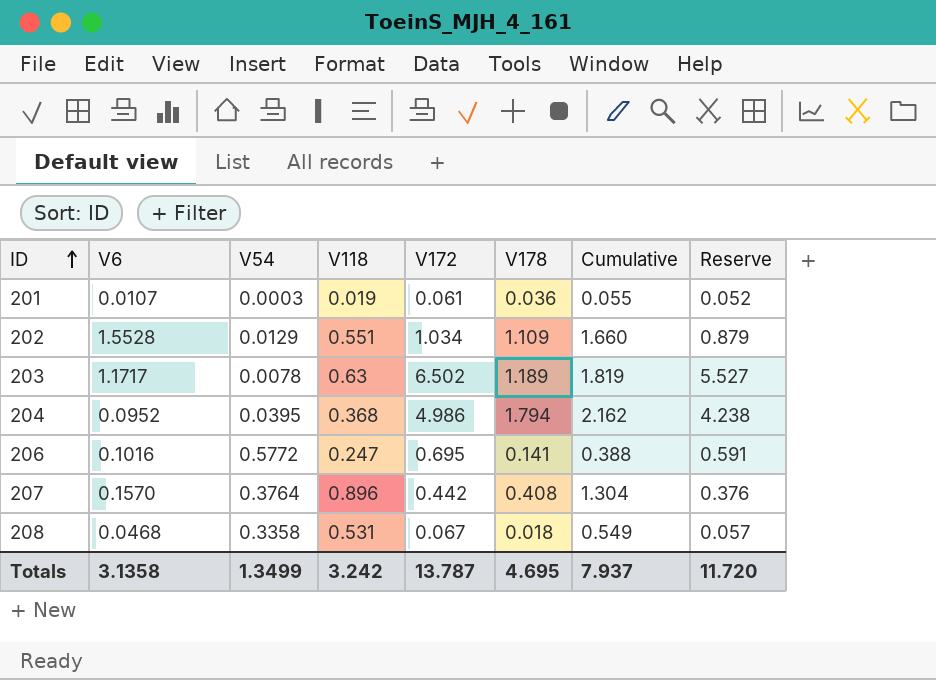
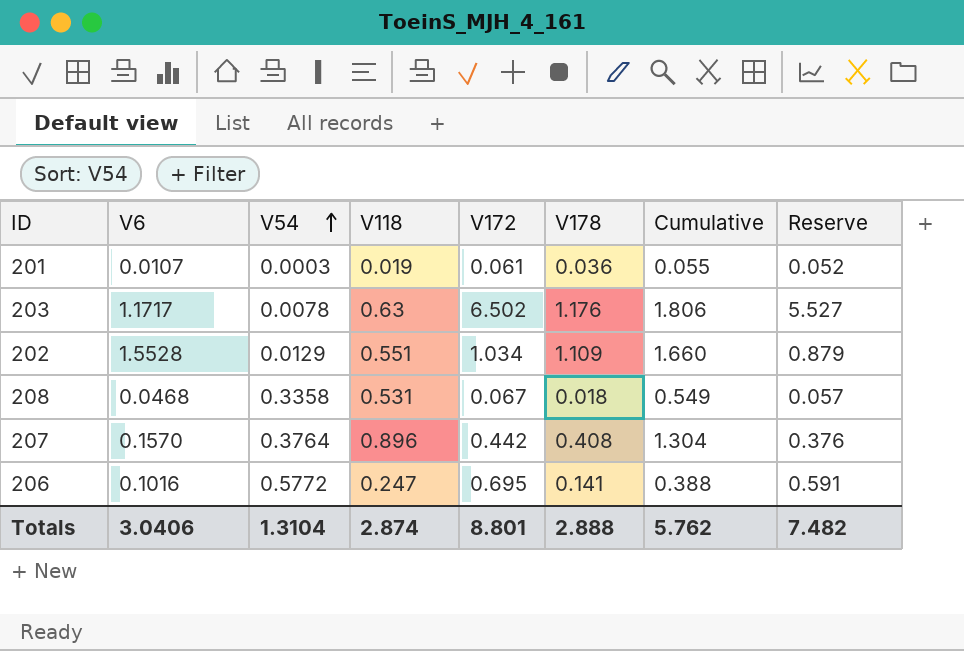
row order: ID ascending -> V54 ascending
row 204: 0.0952 | 0.0395 | 0.368 | 4.986 | 1.794 | 2.162 | 4.238 -> none
203 | V178: 1.189 -> 1.176
203 | Cumulative: 1.819 -> 1.806
Totals | V6: 3.1358 -> 3.0406
Totals | V54: 1.3499 -> 1.3104
Totals | V118: 3.242 -> 2.874
Totals | V172: 13.787 -> 8.801
Totals | V178: 4.695 -> 2.888
Totals | Cumulative: 7.937 -> 5.762
Totals | Reserve: 11.720 -> 7.482

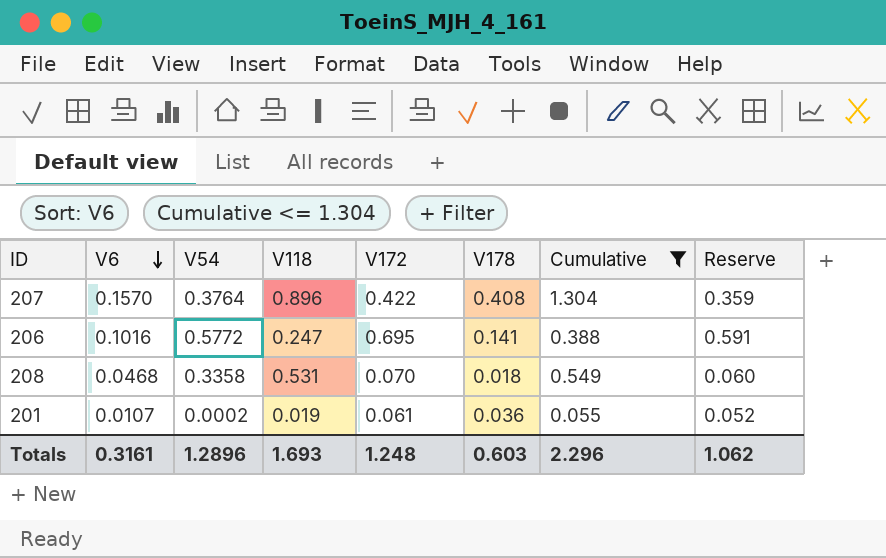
filter: none -> Cumulative <= 1.304
row order: V54 ascending -> V6 descending
207 | V172: 0.442 -> 0.422
207 | Reserve: 0.376 -> 0.359
208 | V172: 0.067 -> 0.070
208 | Reserve: 0.057 -> 0.060
201 | V54: 0.0003 -> 0.0002
Totals | V6: 3.0406 -> 0.3161
Totals | V54: 1.3104 -> 1.2896
Totals | V118: 2.874 -> 1.693
Totals | V172: 8.801 -> 1.248
Totals | V178: 2.888 -> 0.603
Totals | Cumulative: 5.762 -> 2.296
Totals | Reserve: 7.482 -> 1.062

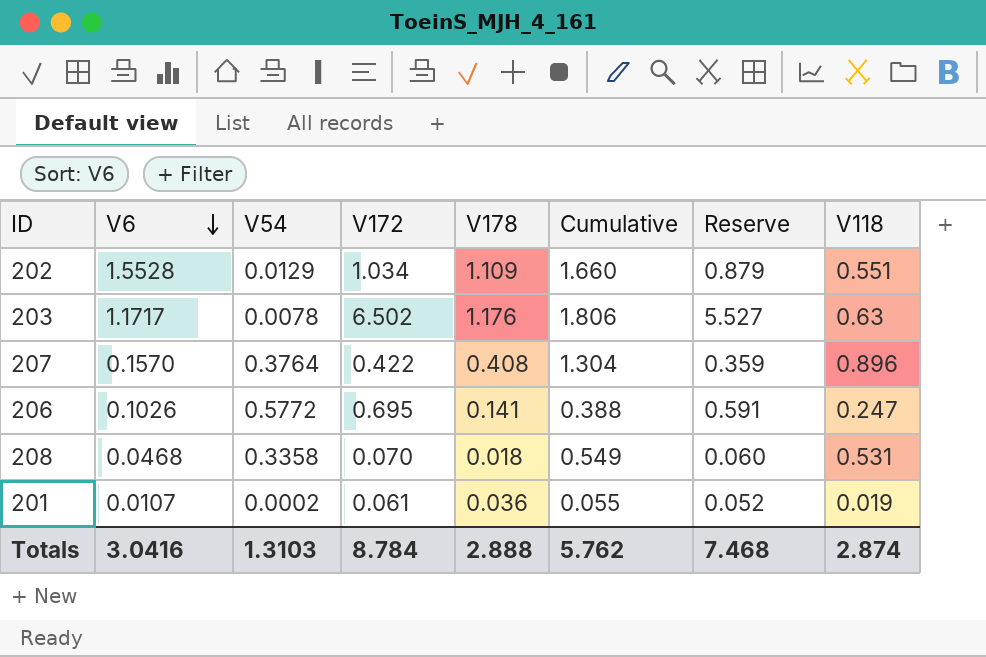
filter: Cumulative <= 1.304 -> none
column V118 | position: 4 -> 8
206 | V6: 0.1016 -> 0.1026
Totals | V6: 0.3161 -> 3.0416
Totals | V54: 1.2896 -> 1.3103
Totals | V172: 1.248 -> 8.784
Totals | V178: 0.603 -> 2.888
Totals | Cumulative: 2.296 -> 5.762
Totals | Reserve: 1.062 -> 7.468
Totals | V118: 1.693 -> 2.874

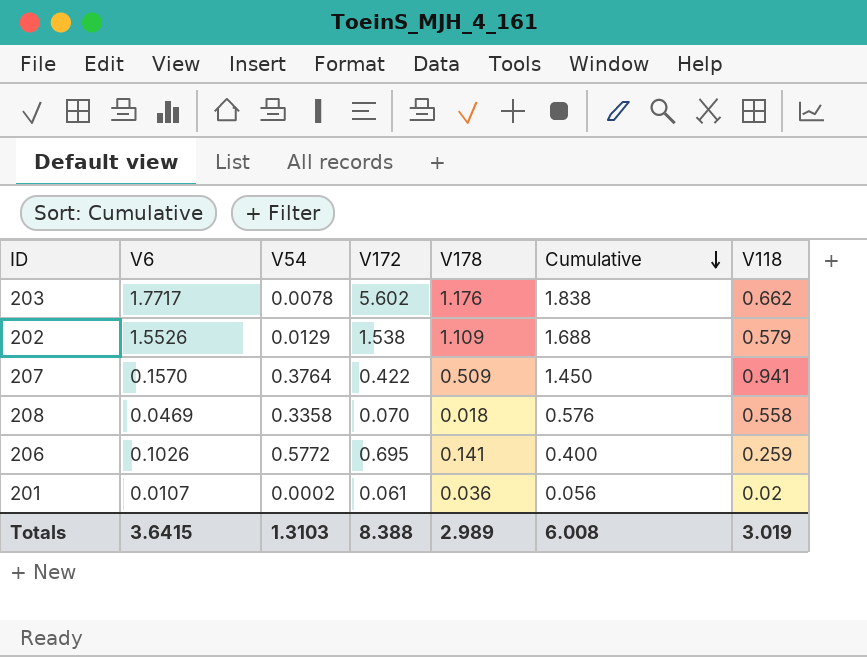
row order: V6 descending -> Cumulative descending
column Reserve | formula: [V172] * 0.85 -> none
203 | V6: 1.1717 -> 1.7717
203 | V172: 6.502 -> 5.602
203 | Cumulative: 1.806 -> 1.838
203 | V118: 0.63 -> 0.662
202 | V6: 1.5528 -> 1.5526
202 | V172: 1.034 -> 1.538
202 | Cumulative: 1.660 -> 1.688
202 | V118: 0.551 -> 0.579
207 | V178: 0.408 -> 0.509
207 | Cumulative: 1.304 -> 1.450
207 | V118: 0.896 -> 0.941
208 | V6: 0.0468 -> 0.0469
208 | Cumulative: 0.549 -> 0.576
208 | V118: 0.531 -> 0.558
206 | Cumulative: 0.388 -> 0.400
206 | V118: 0.247 -> 0.259
201 | Cumulative: 0.055 -> 0.056
201 | V118: 0.019 -> 0.02
Totals | V6: 3.0416 -> 3.6415
Totals | V172: 8.784 -> 8.388
Totals | V178: 2.888 -> 2.989
Totals | Cumulative: 5.762 -> 6.008
Totals | V118: 2.874 -> 3.019

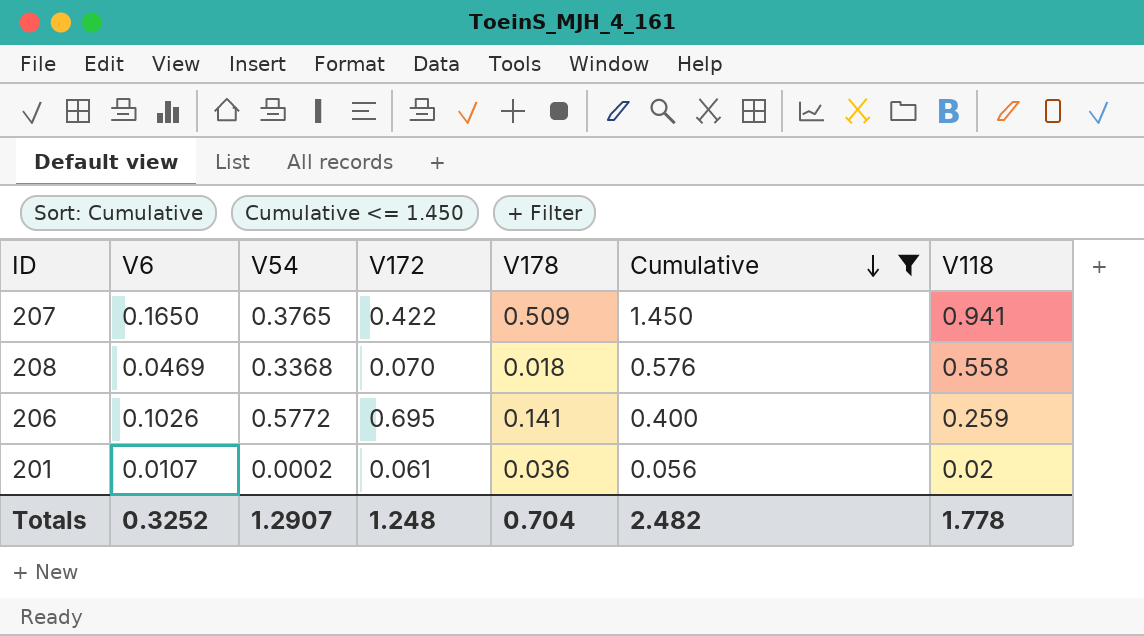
filter: none -> Cumulative <= 1.450
207 | V6: 0.1570 -> 0.1650
207 | V54: 0.3764 -> 0.3765
208 | V54: 0.3358 -> 0.3368
Totals | V6: 3.6415 -> 0.3252
Totals | V54: 1.3103 -> 1.2907
Totals | V172: 8.388 -> 1.248
Totals | V178: 2.989 -> 0.704
Totals | Cumulative: 6.008 -> 2.482
Totals | V118: 3.019 -> 1.778

